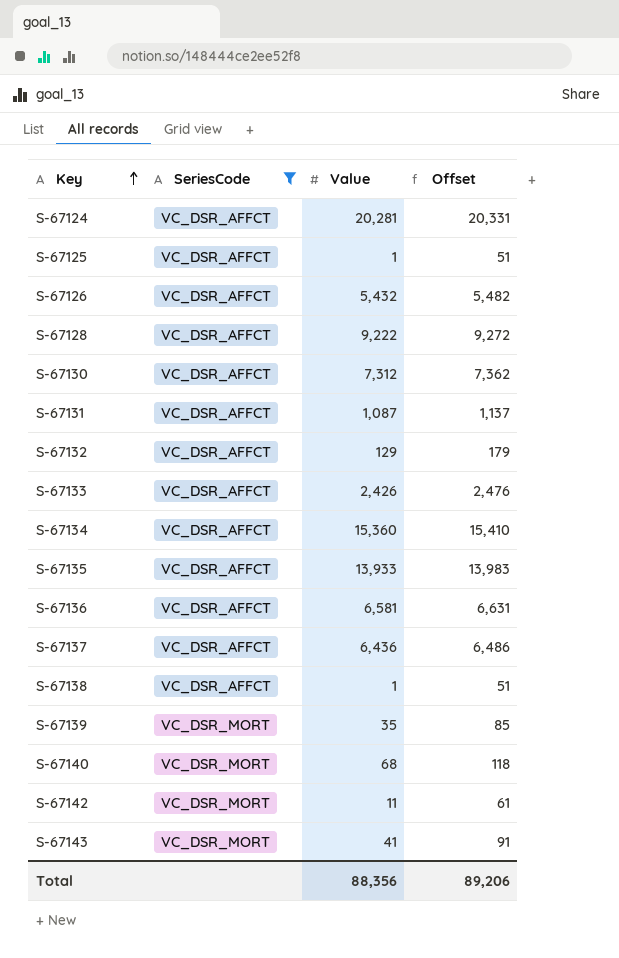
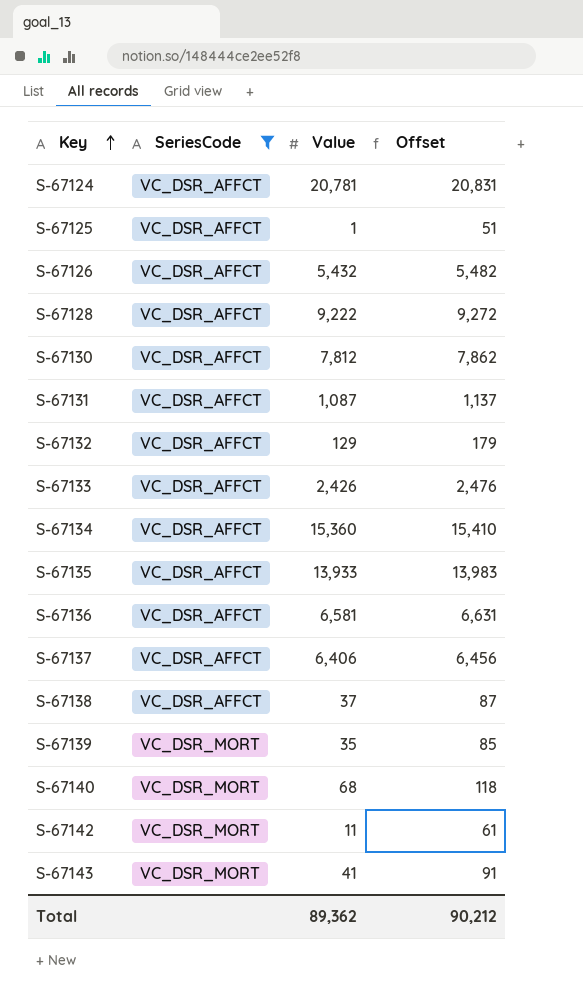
S-67124 | Value: 20,281 -> 20,781
S-67124 | Offset: 20,331 -> 20,831
S-67130 | Value: 7,312 -> 7,812
S-67130 | Offset: 7,362 -> 7,862
S-67137 | Value: 6,436 -> 6,406
S-67137 | Offset: 6,486 -> 6,456
S-67138 | Value: 1 -> 37
S-67138 | Offset: 51 -> 87
Total | Value: 88,356 -> 89,362
Total | Offset: 89,206 -> 90,212

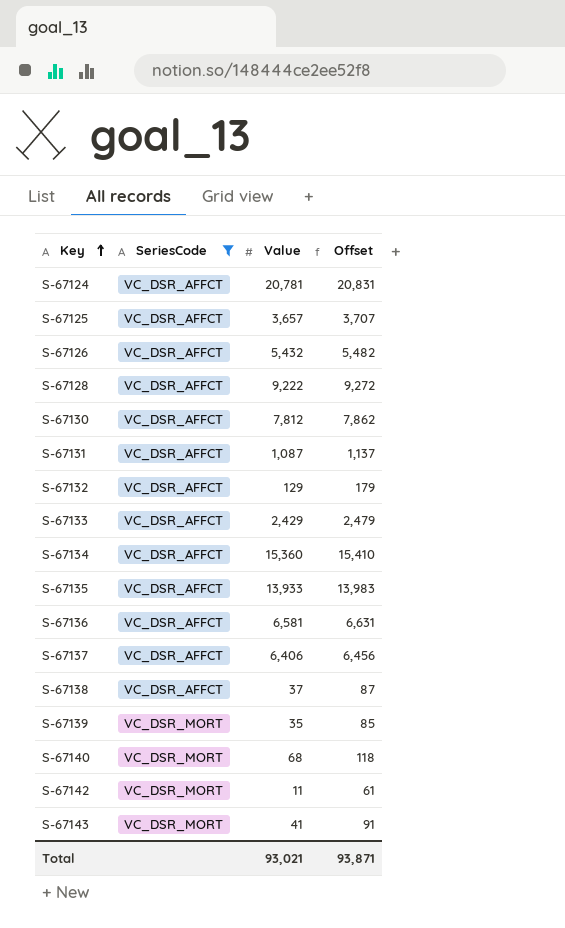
S-67125 | Value: 1 -> 3,657
S-67125 | Offset: 51 -> 3,707
S-67133 | Value: 2,426 -> 2,429
S-67133 | Offset: 2,476 -> 2,479
Total | Value: 89,362 -> 93,021
Total | Offset: 90,212 -> 93,871

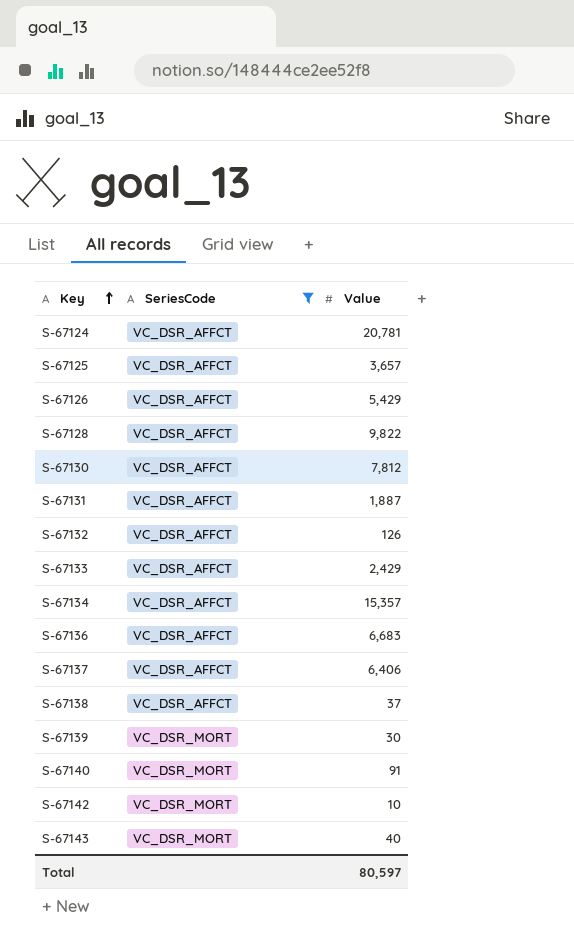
column Offset | formula: [Value] + 50 -> none
row S-67135: VC_DSR_AFFCT | 13,933 | 13,983 -> none
S-67126 | Value: 5,432 -> 5,429
S-67128 | Value: 9,222 -> 9,822
S-67131 | Value: 1,087 -> 1,887
S-67132 | Value: 129 -> 126
S-67134 | Value: 15,360 -> 15,357
S-67136 | Value: 6,581 -> 6,683
S-67139 | Value: 35 -> 30
S-67140 | Value: 68 -> 91
S-67142 | Value: 11 -> 10
S-67143 | Value: 41 -> 40
Total | Value: 93,021 -> 80,597

